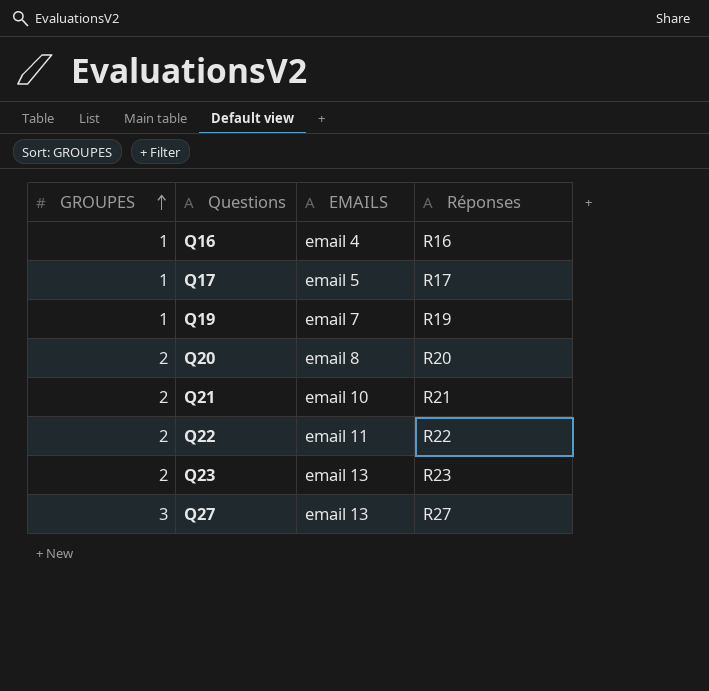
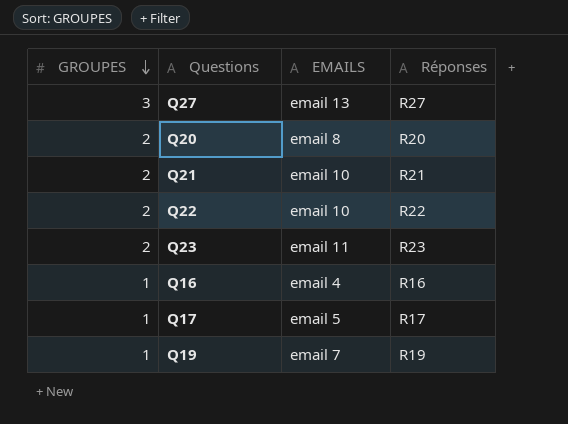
row order: GROUPES ascending -> GROUPES descending
Q22 | EMAILS: email 11 -> email 10
Q23 | EMAILS: email 13 -> email 11

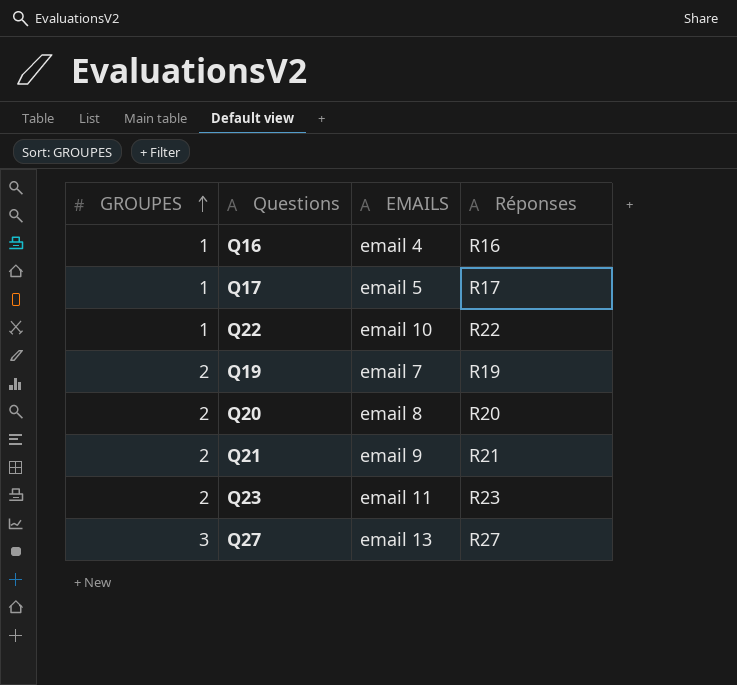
row order: GROUPES descending -> GROUPES ascending
Q22 | GROUPES: 2 -> 1
Q19 | GROUPES: 1 -> 2
Q21 | EMAILS: email 10 -> email 9

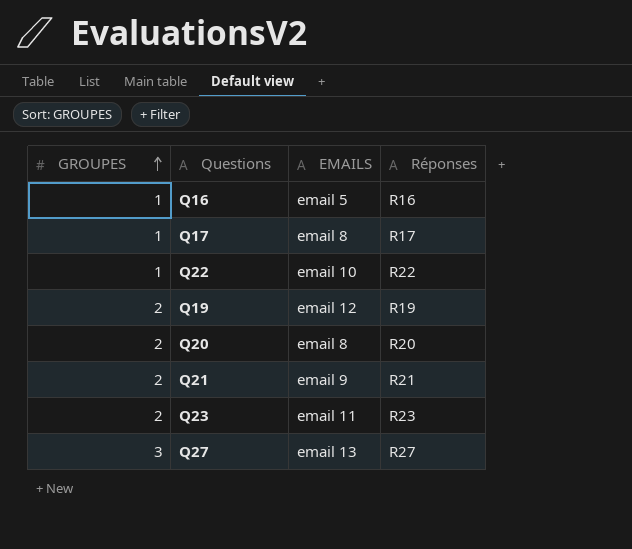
Q16 | EMAILS: email 4 -> email 5
Q17 | EMAILS: email 5 -> email 8
Q19 | EMAILS: email 7 -> email 12

